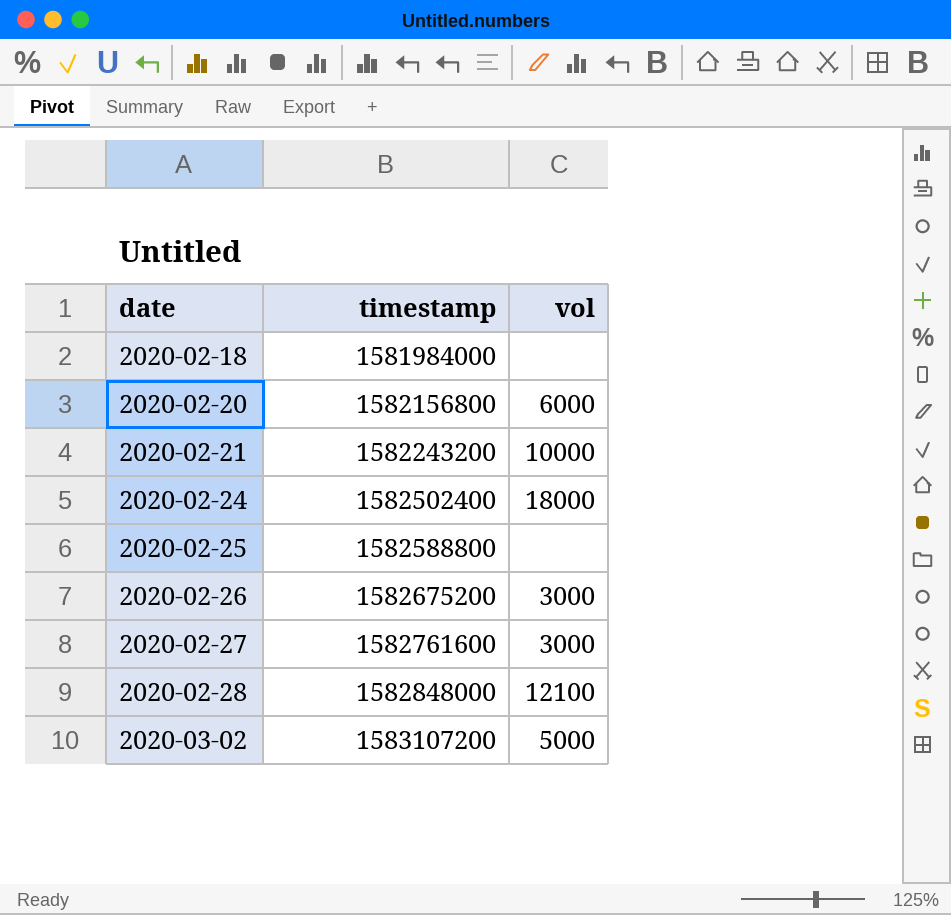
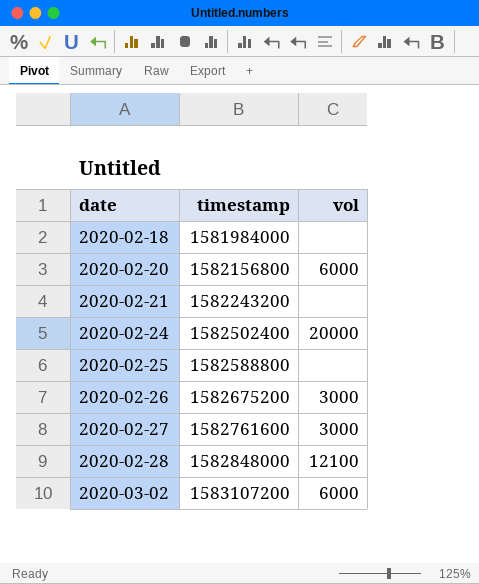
2020-02-21 | vol: 10000 -> none
2020-02-24 | vol: 18000 -> 20000
2020-03-02 | vol: 5000 -> 6000

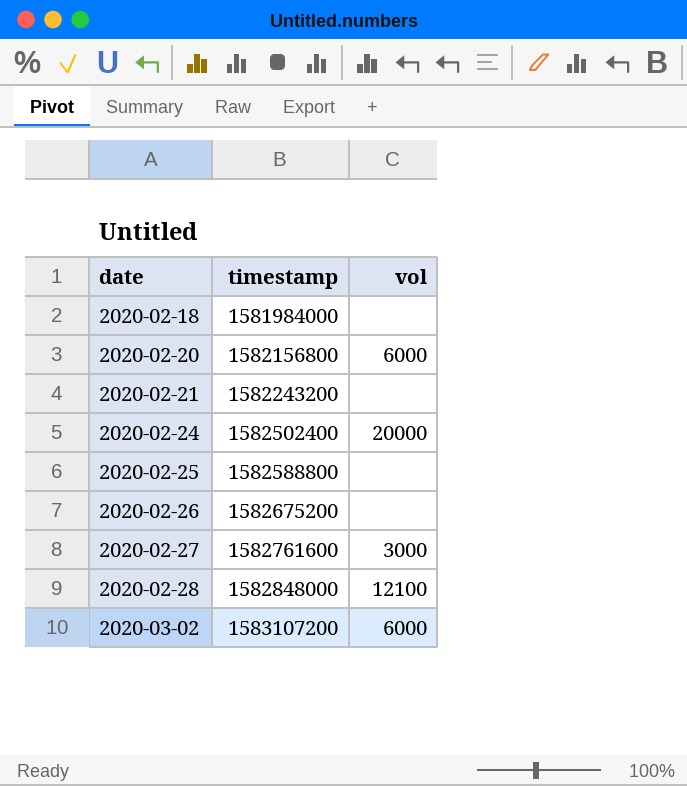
2020-02-26 | vol: 3000 -> none

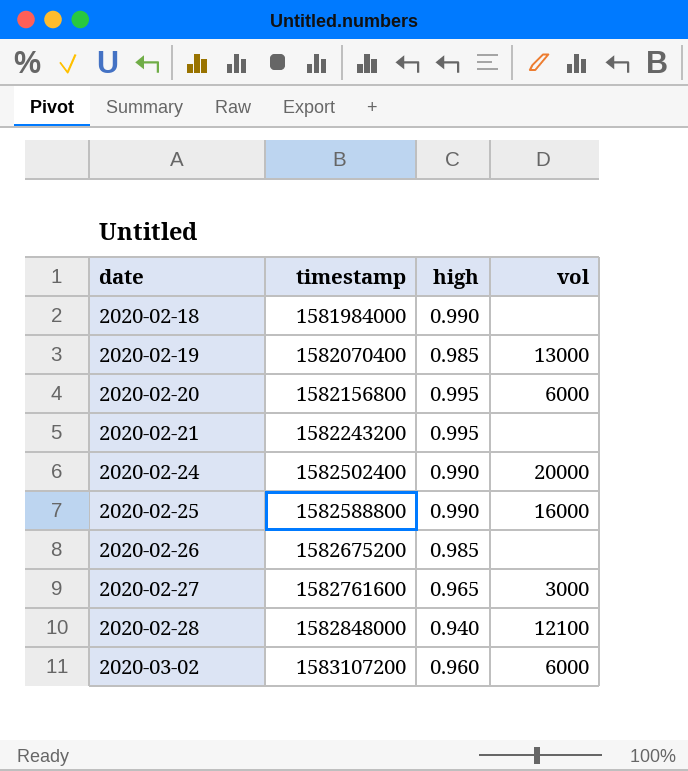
column high | position: none -> 3
row 2020-02-19: none -> 1582070400 | 0.985 | 13000
2020-02-25 | vol: none -> 16000

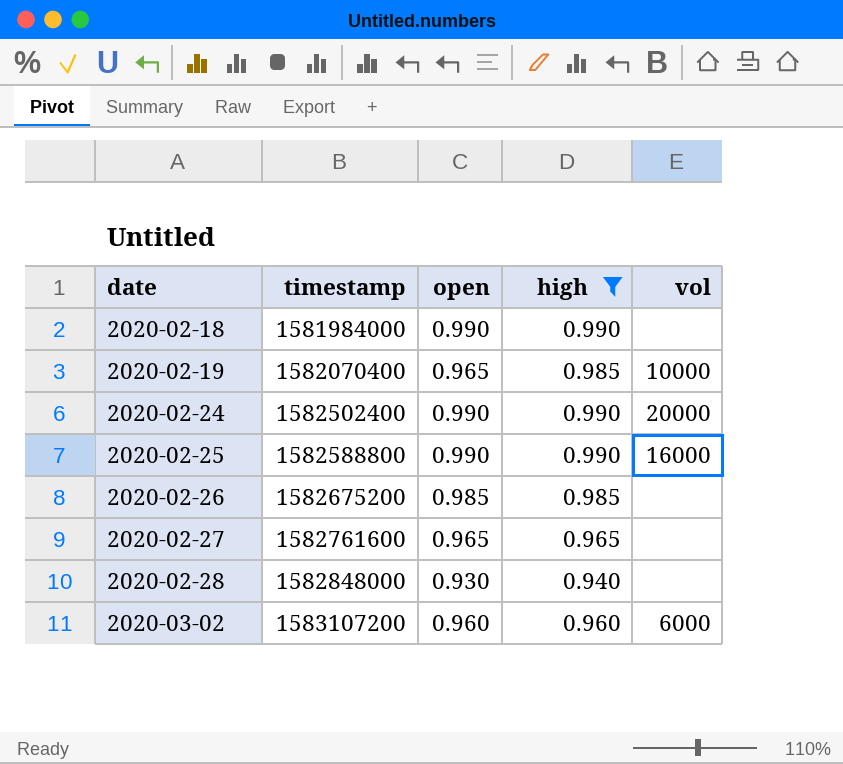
filter: none -> high != 0.995
column open | position: none -> 3
2020-02-19 | vol: 13000 -> 10000
2020-02-27 | vol: 3000 -> none
2020-02-28 | vol: 12100 -> none

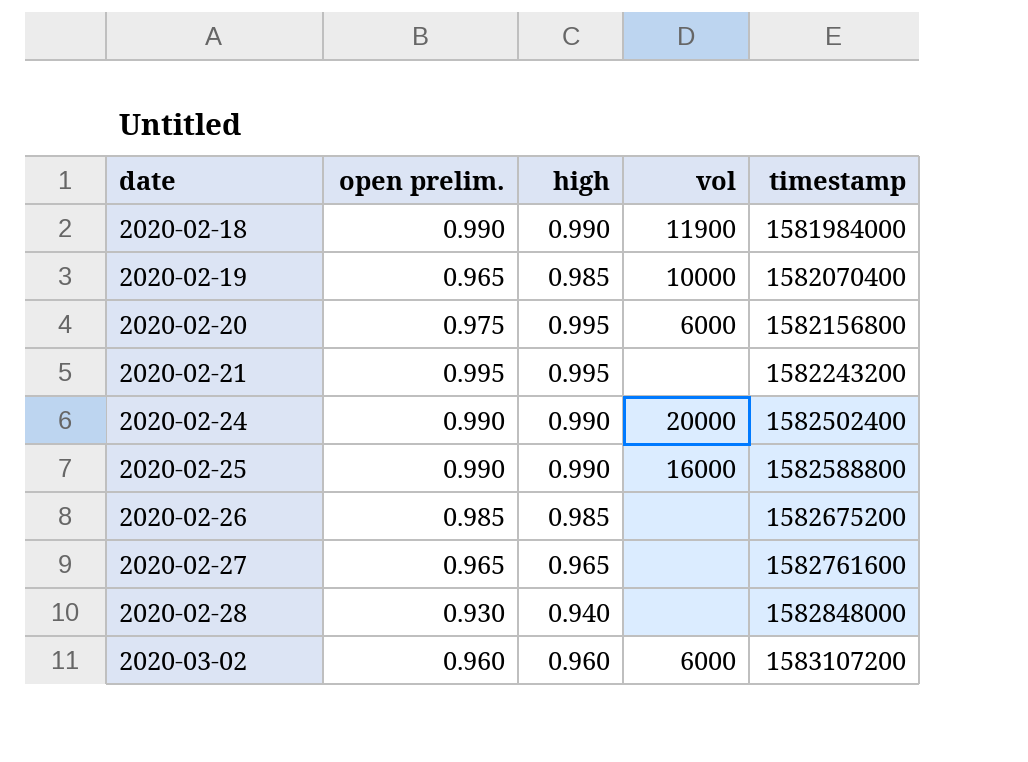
filter: high != 0.995 -> none
column name: open -> open prelim.
column timestamp | position: 2 -> 5
2020-02-18 | vol: none -> 11900

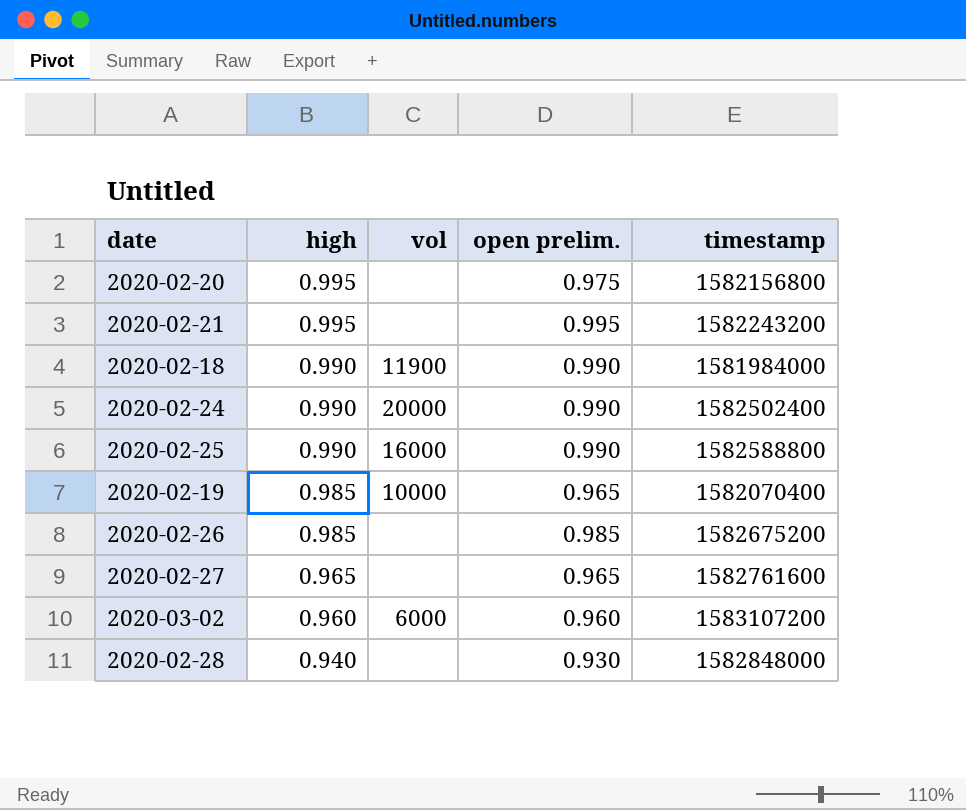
row order: date ascending -> high descending
column open prelim. | position: 2 -> 4
2020-02-20 | vol: 6000 -> none

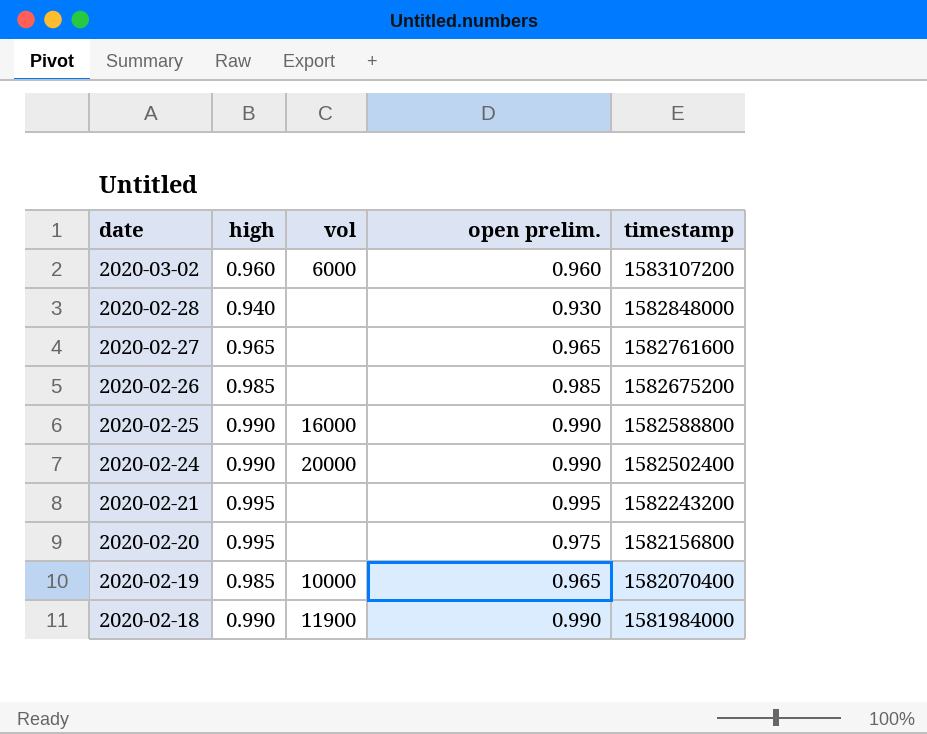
row order: high descending -> date descending

